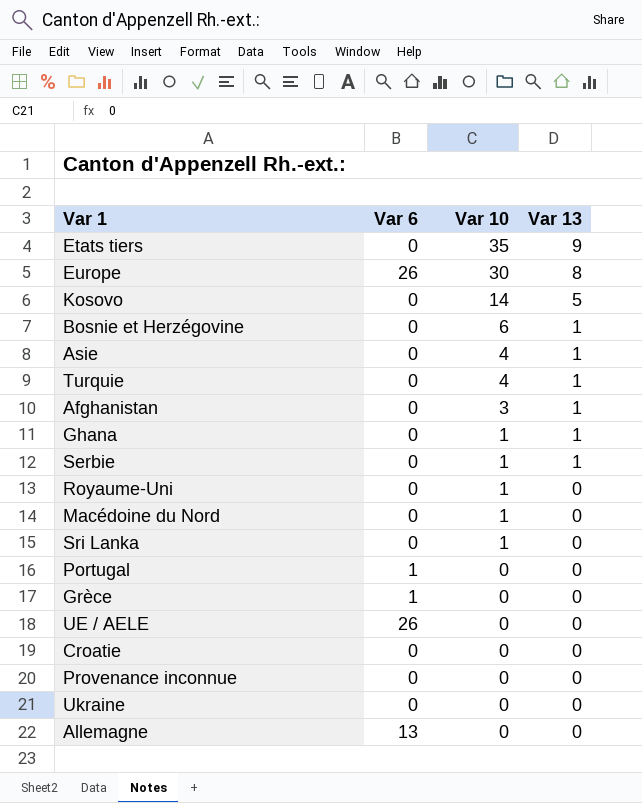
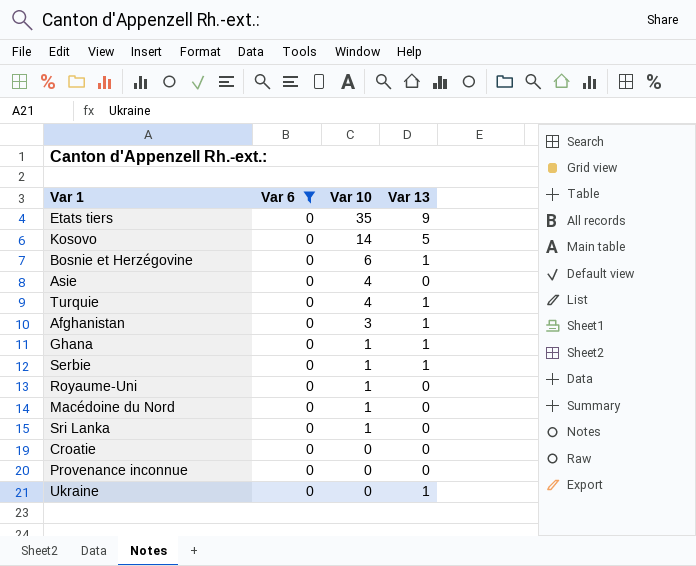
filter: none -> Var 6 = 0
Asie | Var 13: 1 -> 0
Ukraine | Var 13: 0 -> 1

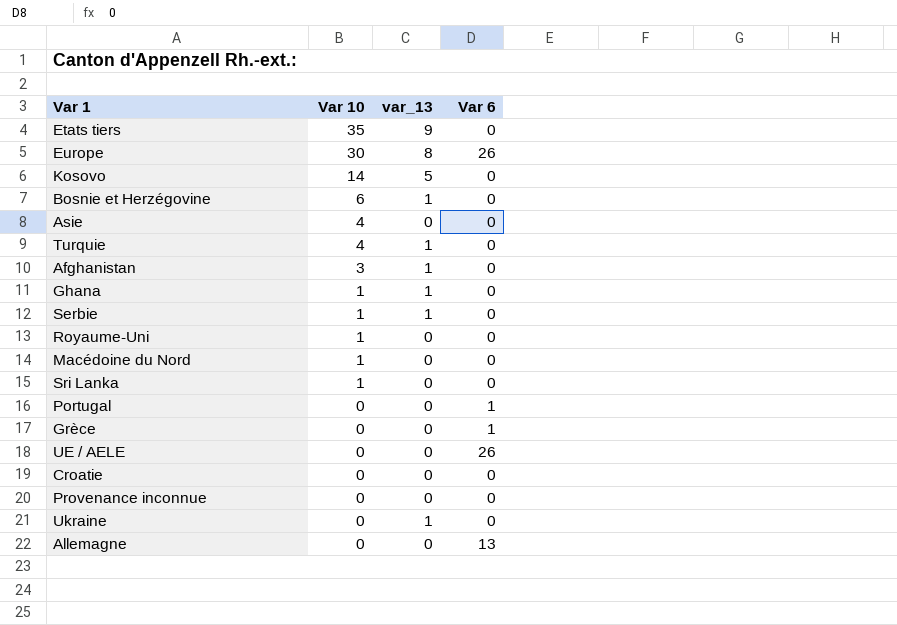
filter: Var 6 = 0 -> none
column name: Var 13 -> var_13
column Var 6 | position: 2 -> 4

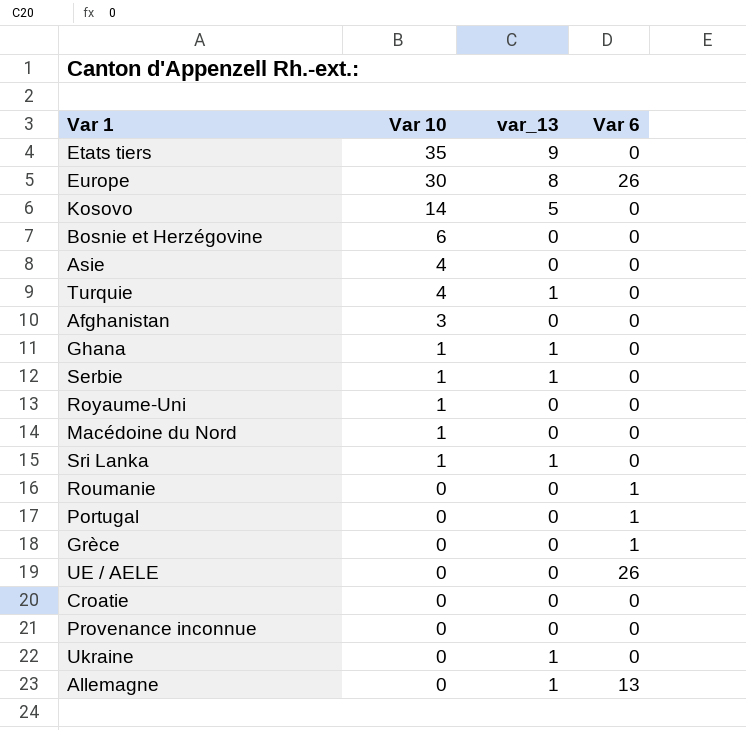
Bosnie et Herzégovine | var_13: 1 -> 0
Afghanistan | var_13: 1 -> 0
Sri Lanka | var_13: 0 -> 1
row Roumanie: none -> 0 | 0 | 1
Allemagne | var_13: 0 -> 1

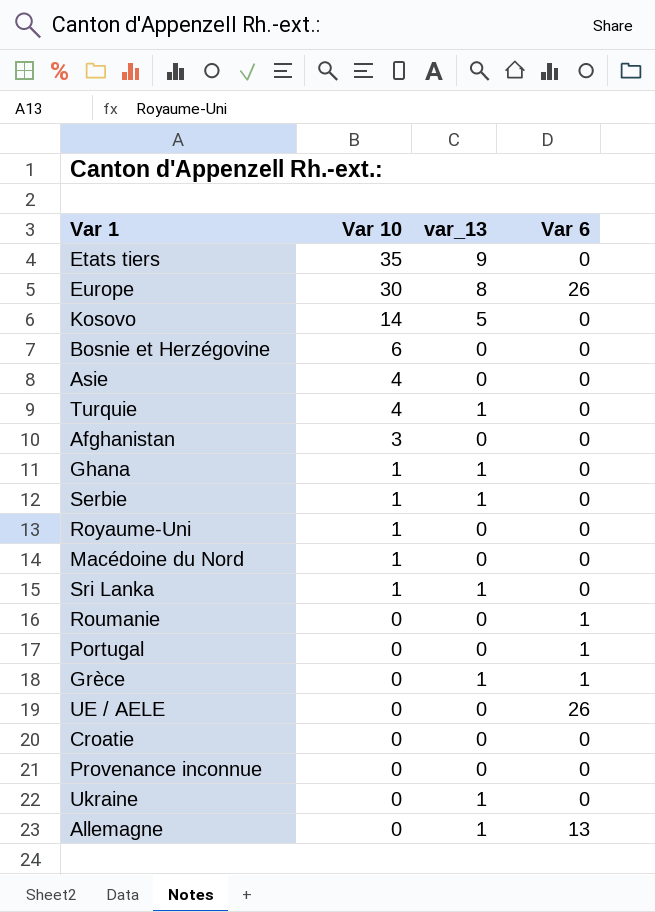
Grèce | var_13: 0 -> 1

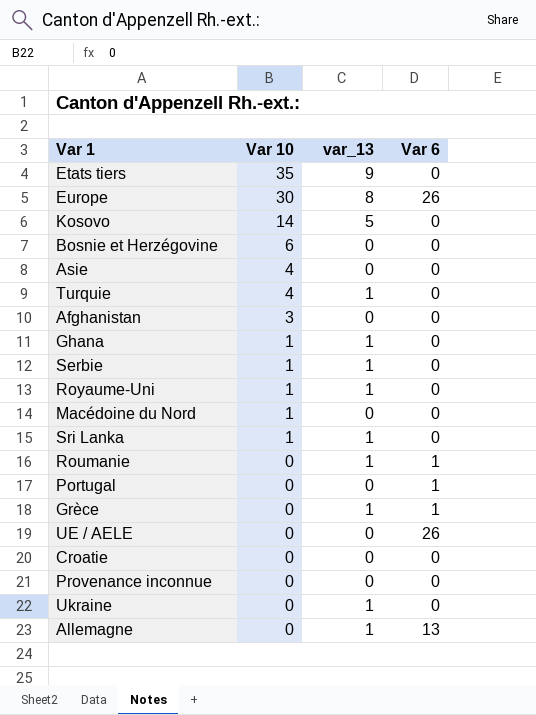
Royaume-Uni | var_13: 0 -> 1
Roumanie | var_13: 0 -> 1

